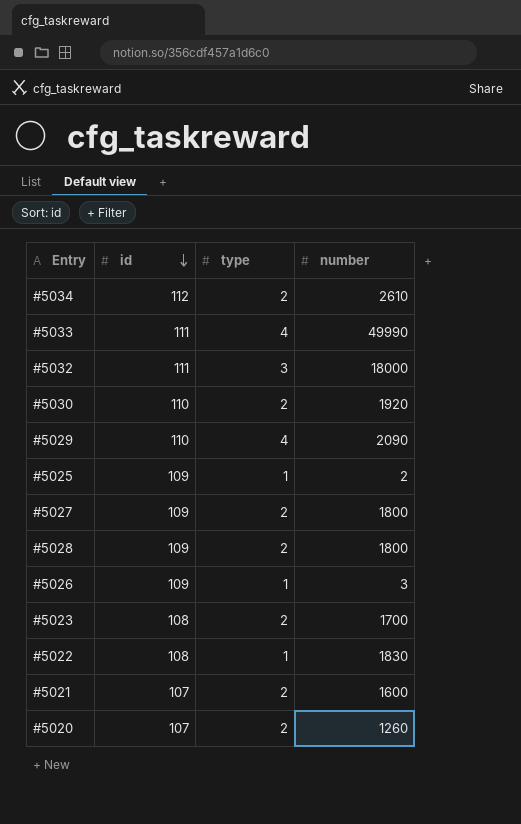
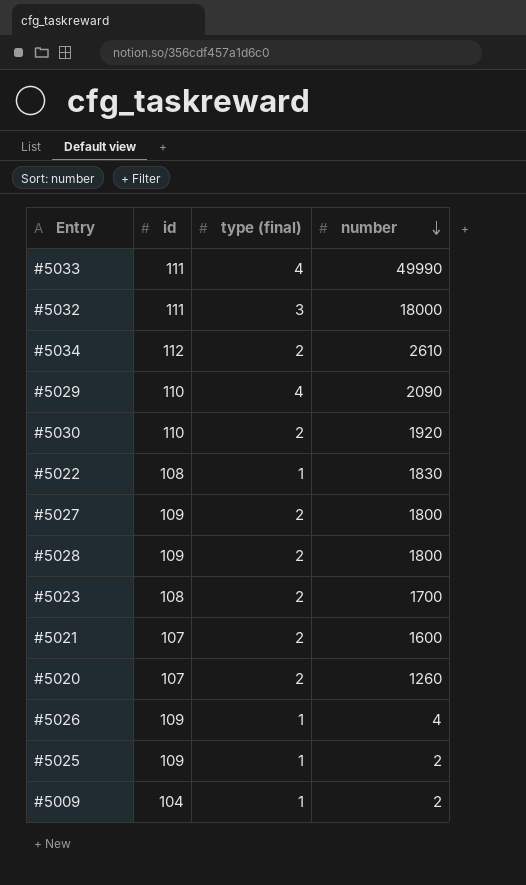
row order: id descending -> number descending
column name: type -> type (final)
#5026 | number: 3 -> 4
row #5009: none -> 104 | 1 | 2

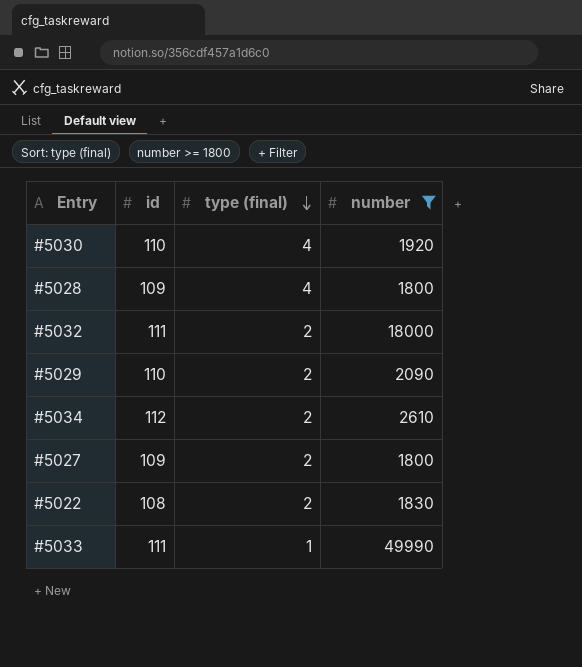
filter: none -> number >= 1800
row order: number descending -> type (final) descending
#5030 | type (final): 2 -> 4
#5028 | type (final): 2 -> 4
#5032 | type (final): 3 -> 2
#5029 | type (final): 4 -> 2
#5022 | type (final): 1 -> 2
#5033 | type (final): 4 -> 1

